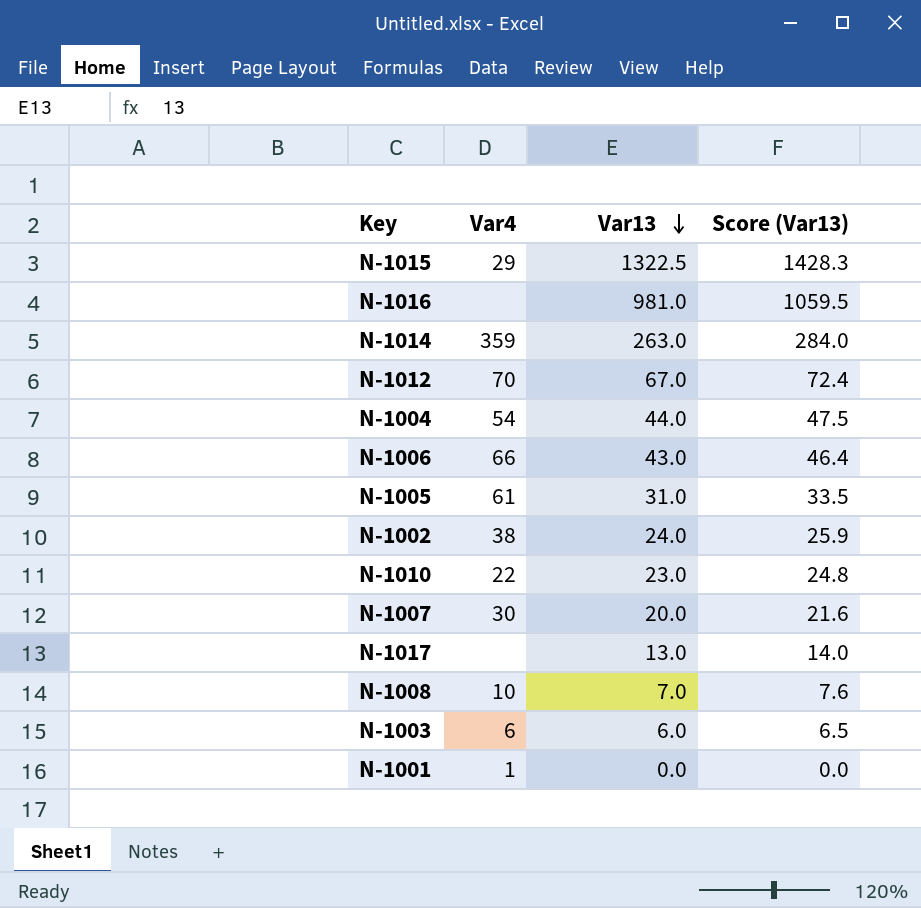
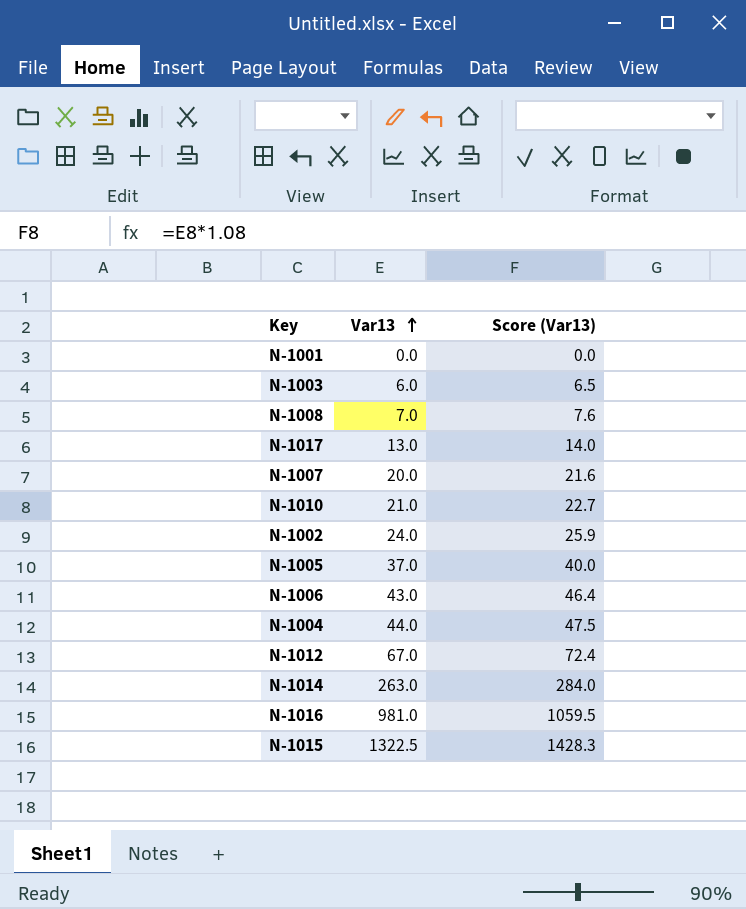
row order: Var13 descending -> Var13 ascending
column Var4 | position: 2 -> none
N-1010 | Var13: 23.0 -> 21.0
N-1010 | Score (Var13): 24.8 -> 22.7
N-1005 | Var13: 31.0 -> 37.0
N-1005 | Score (Var13): 33.5 -> 40.0

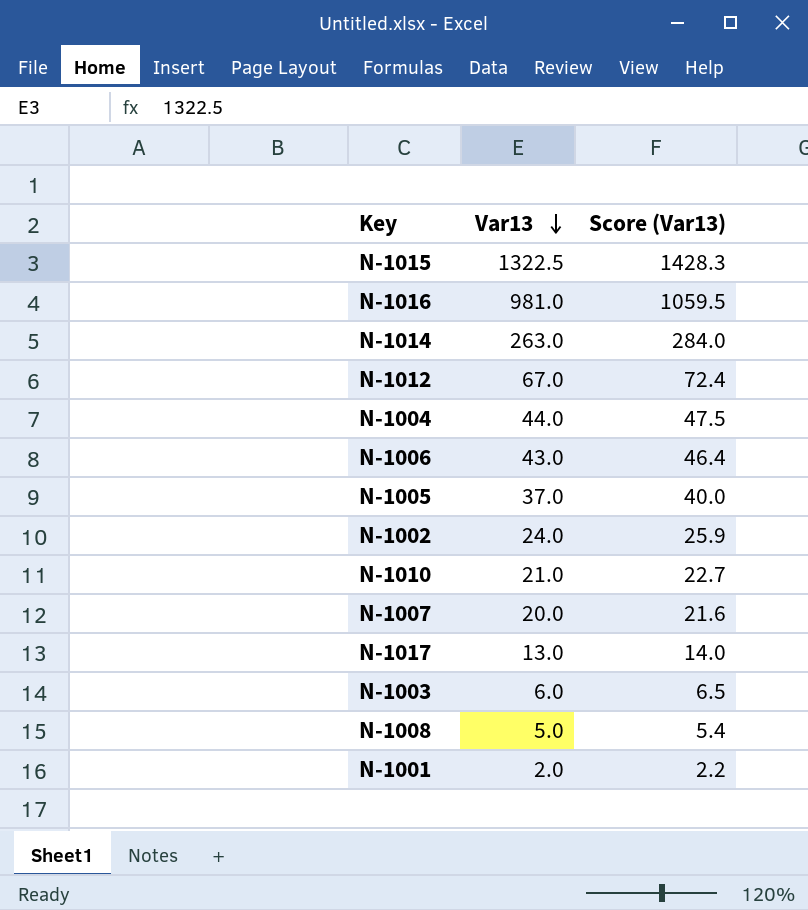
row order: Var13 ascending -> Var13 descending
N-1008 | Var13: 7.0 -> 5.0
N-1008 | Score (Var13): 7.6 -> 5.4
N-1001 | Var13: 0.0 -> 2.0
N-1001 | Score (Var13): 0.0 -> 2.2

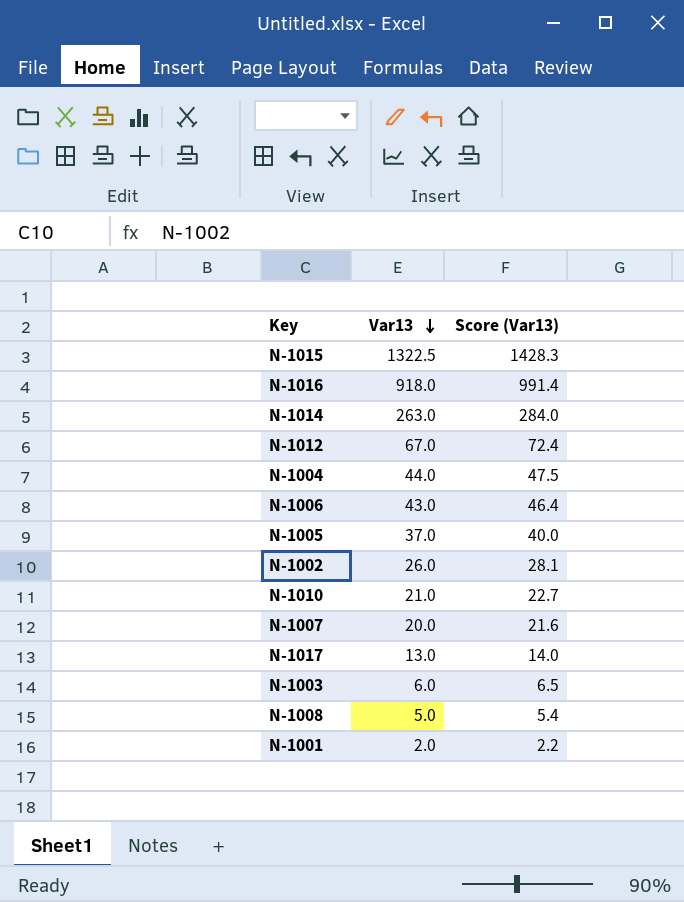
N-1016 | Var13: 981.0 -> 918.0
N-1016 | Score (Var13): 1059.5 -> 991.4
N-1002 | Var13: 24.0 -> 26.0
N-1002 | Score (Var13): 25.9 -> 28.1

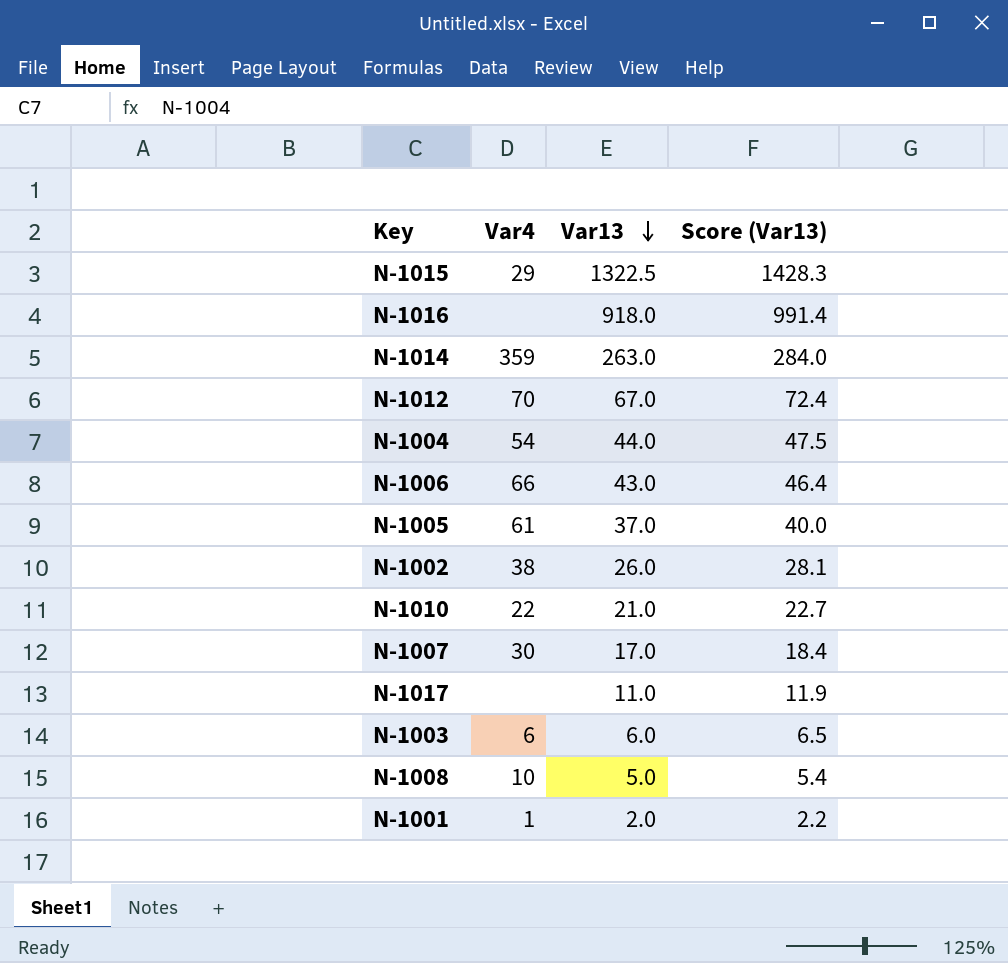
column Var4 | position: none -> 2
N-1007 | Var13: 20.0 -> 17.0
N-1007 | Score (Var13): 21.6 -> 18.4
N-1017 | Var13: 13.0 -> 11.0
N-1017 | Score (Var13): 14.0 -> 11.9

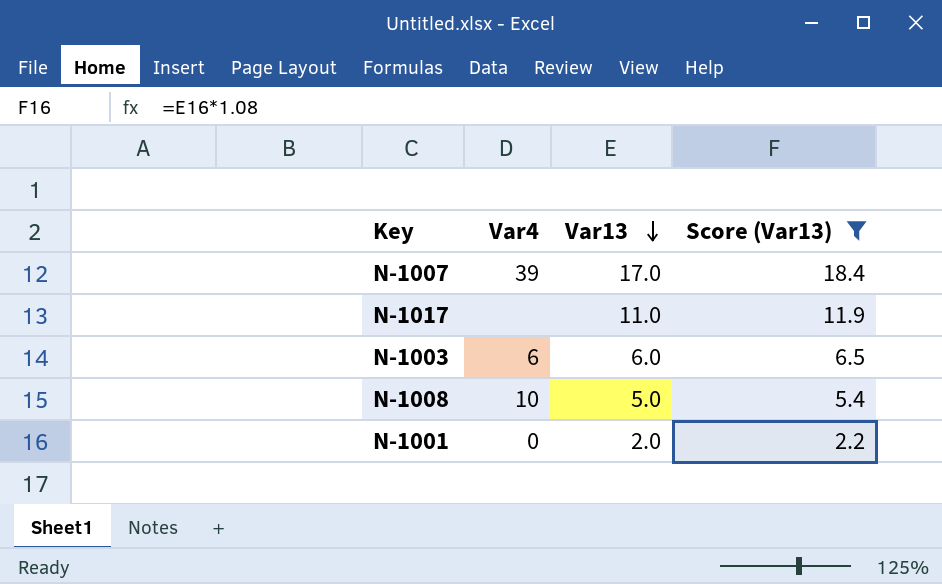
filter: none -> Score (Var13) <= 18.4
N-1007 | Var4: 30 -> 39
N-1001 | Var4: 1 -> 0

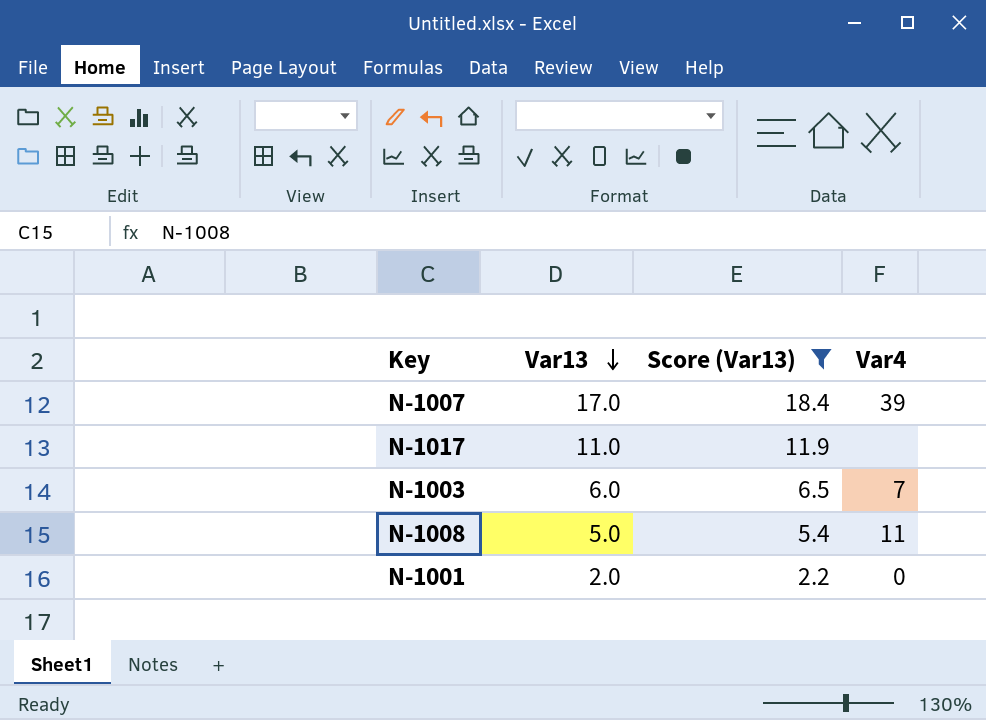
column Var4 | position: 2 -> 4
N-1003 | Var4: 6 -> 7
N-1008 | Var4: 10 -> 11

